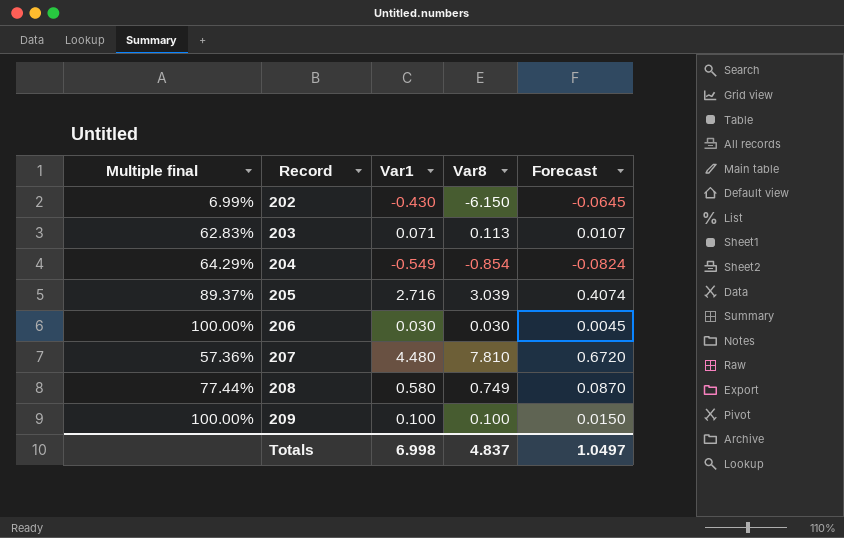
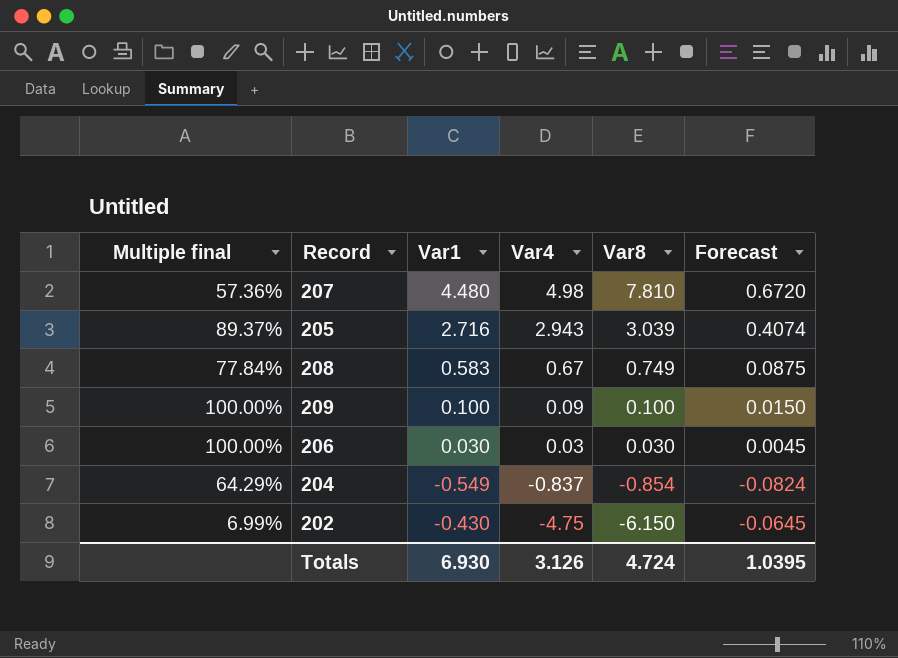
row order: Record ascending -> Var4 descending
column Var4 | position: none -> 4
row 203: 62.83% | 0.071 | 0.113 | 0.0107 -> none
208 | Multiple final: 77.44% -> 77.84%
208 | Var1: 0.580 -> 0.583
208 | Forecast: 0.0870 -> 0.0875
Totals | Var1: 6.998 -> 6.930
Totals | Var8: 4.837 -> 4.724
Totals | Forecast: 1.0497 -> 1.0395

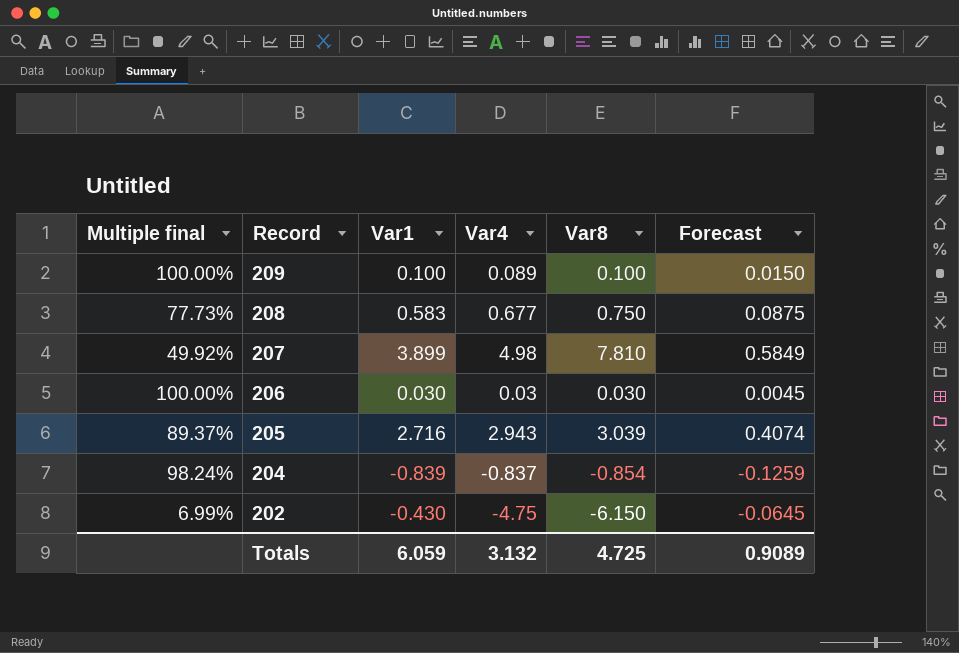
row order: Var4 descending -> Record descending
209 | Var4: 0.09 -> 0.089
208 | Multiple final: 77.84% -> 77.73%
208 | Var4: 0.67 -> 0.677
208 | Var8: 0.749 -> 0.750
207 | Multiple final: 57.36% -> 49.92%
207 | Var1: 4.480 -> 3.899
207 | Forecast: 0.6720 -> 0.5849
204 | Multiple final: 64.29% -> 98.24%
204 | Var1: -0.549 -> -0.839
204 | Forecast: -0.0824 -> -0.1259
Totals | Var1: 6.930 -> 6.059
Totals | Var4: 3.126 -> 3.132
Totals | Var8: 4.724 -> 4.725
Totals | Forecast: 1.0395 -> 0.9089

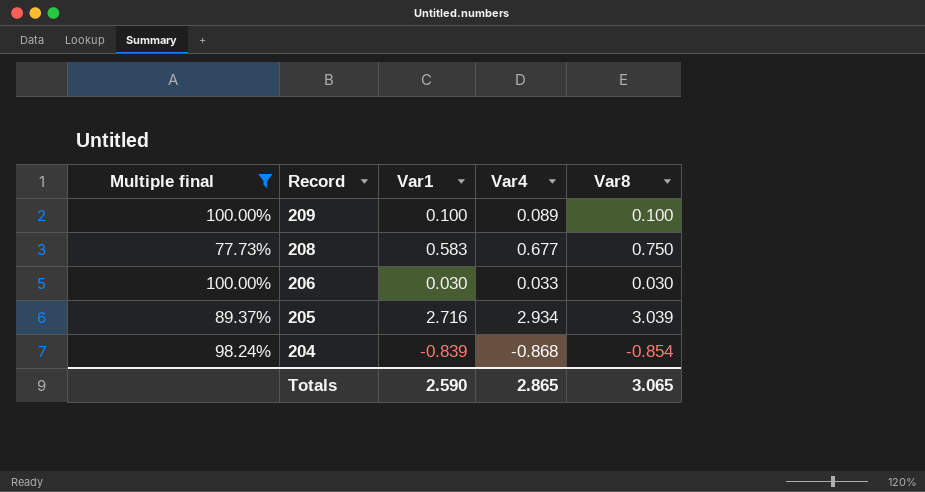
filter: none -> Multiple final >= 77.73%
column Forecast | formula: [Var1] * 0.15 -> none
206 | Var4: 0.03 -> 0.033
205 | Var4: 2.943 -> 2.934
204 | Var4: -0.837 -> -0.868
Totals | Var1: 6.059 -> 2.590
Totals | Var4: 3.132 -> 2.865
Totals | Var8: 4.725 -> 3.065

